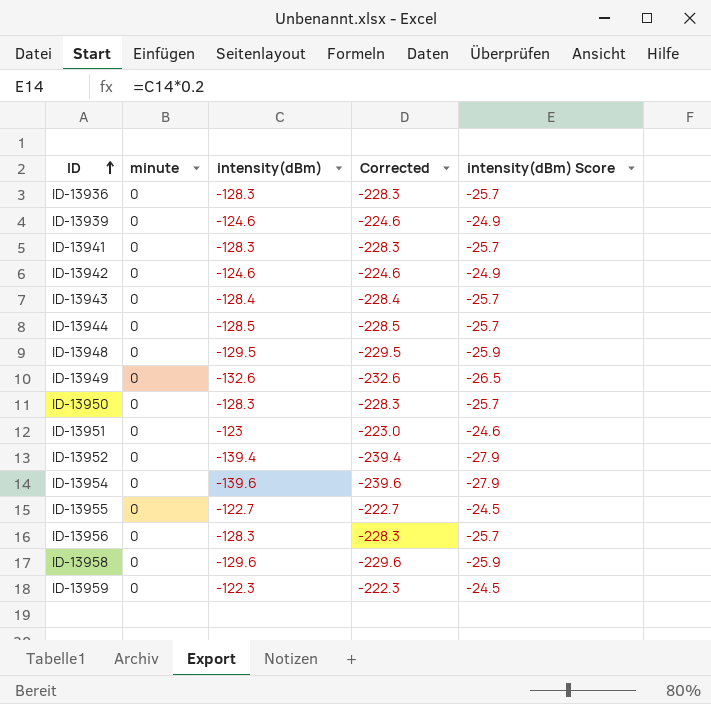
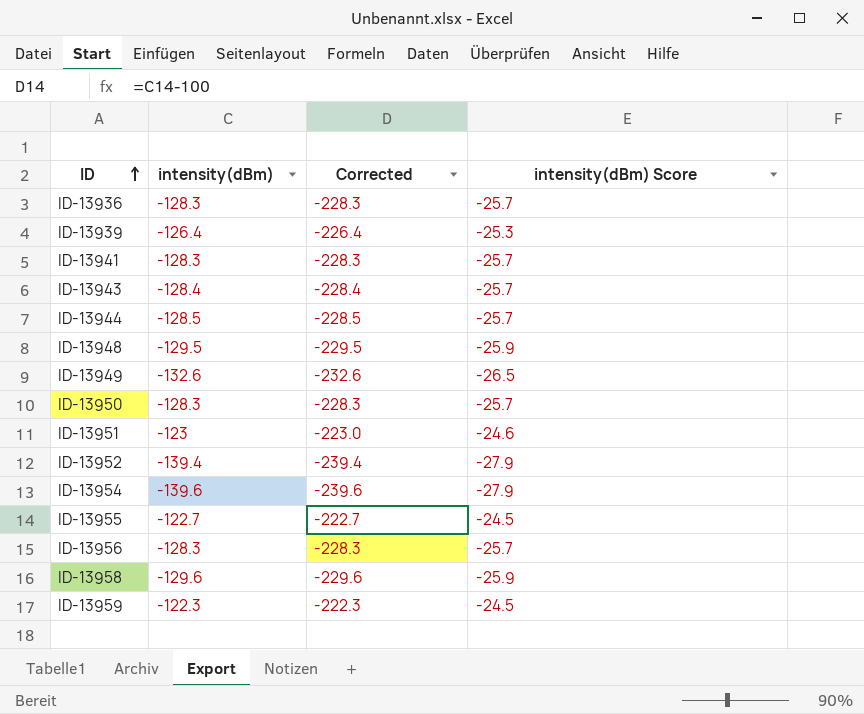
column minute | position: 2 -> none
row ID-13942: 0 | -124.6 | -224.6 | -24.9 -> none
ID-13939 | intensity(dBm): -124.6 -> -126.4
ID-13939 | Corrected: -224.6 -> -226.4
ID-13939 | intensity(dBm) Score: -24.9 -> -25.3

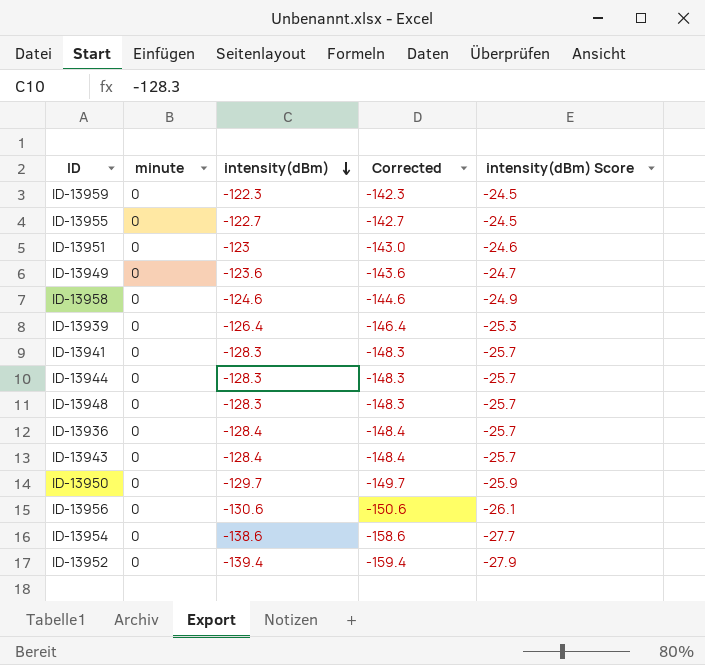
row order: ID ascending -> intensity(dBm) descending
column minute | position: none -> 2
column Corrected | formula: [intensity(dBm)] - 100 -> [intensity(dBm)] - 20
ID-13949 | intensity(dBm): -132.6 -> -123.6
ID-13949 | intensity(dBm) Score: -26.5 -> -24.7
ID-13958 | intensity(dBm): -129.6 -> -124.6
ID-13958 | intensity(dBm) Score: -25.9 -> -24.9
ID-13944 | intensity(dBm): -128.5 -> -128.3
ID-13948 | intensity(dBm): -129.5 -> -128.3
ID-13948 | intensity(dBm) Score: -25.9 -> -25.7
ID-13936 | intensity(dBm): -128.3 -> -128.4
ID-13950 | intensity(dBm): -128.3 -> -129.7
ID-13950 | intensity(dBm) Score: -25.7 -> -25.9
ID-13956 | intensity(dBm): -128.3 -> -130.6
ID-13956 | intensity(dBm) Score: -25.7 -> -26.1
ID-13954 | intensity(dBm): -139.6 -> -138.6
ID-13954 | intensity(dBm) Score: -27.9 -> -27.7

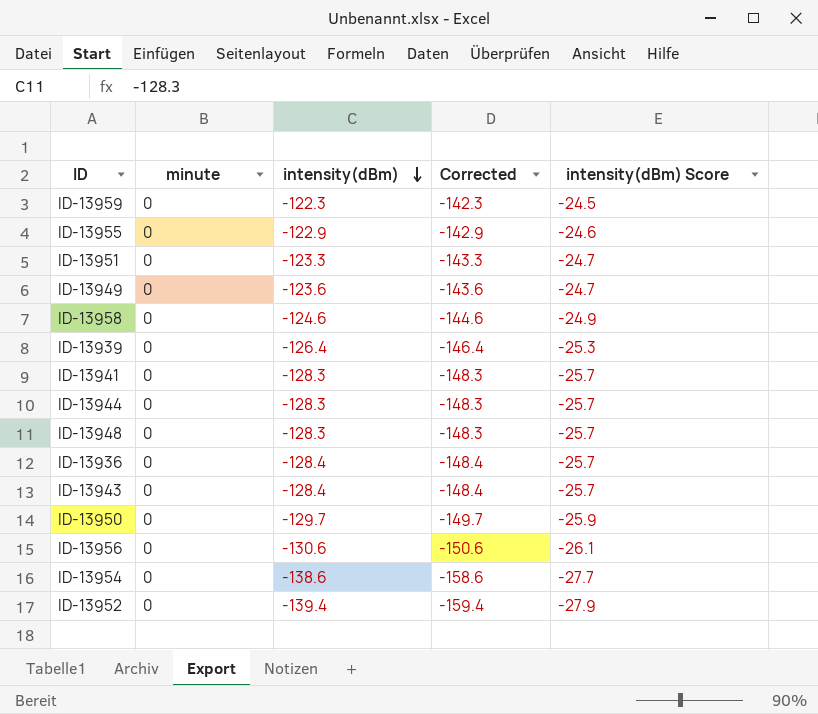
ID-13955 | intensity(dBm): -122.7 -> -122.9
ID-13955 | Corrected: -142.7 -> -142.9
ID-13955 | intensity(dBm) Score: -24.5 -> -24.6
ID-13951 | intensity(dBm): -123 -> -123.3
ID-13951 | Corrected: -143.0 -> -143.3
ID-13951 | intensity(dBm) Score: -24.6 -> -24.7

